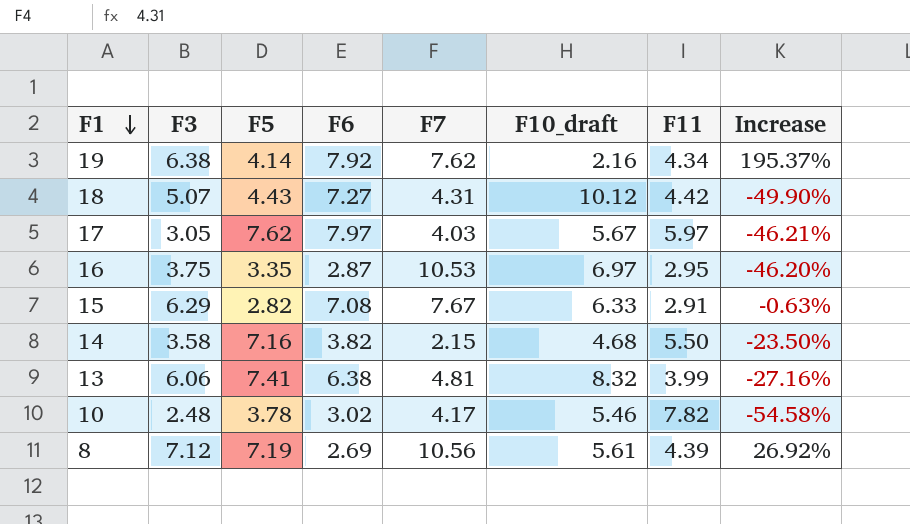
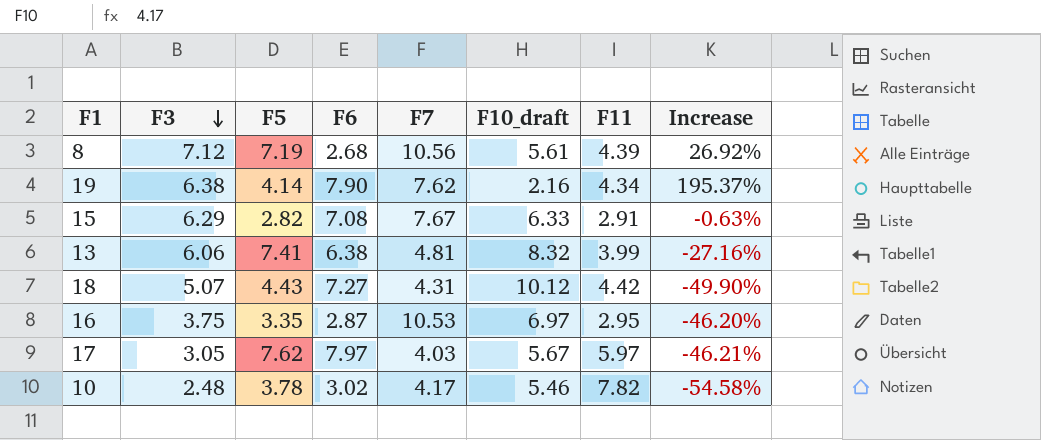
row order: F1 descending -> F3 descending
row 14: 3.58 | 7.16 | 3.82 | 2.15 | 4.68 | 5.50 | -23.50% -> none
8 | F6: 2.69 -> 2.68
19 | F6: 7.92 -> 7.90

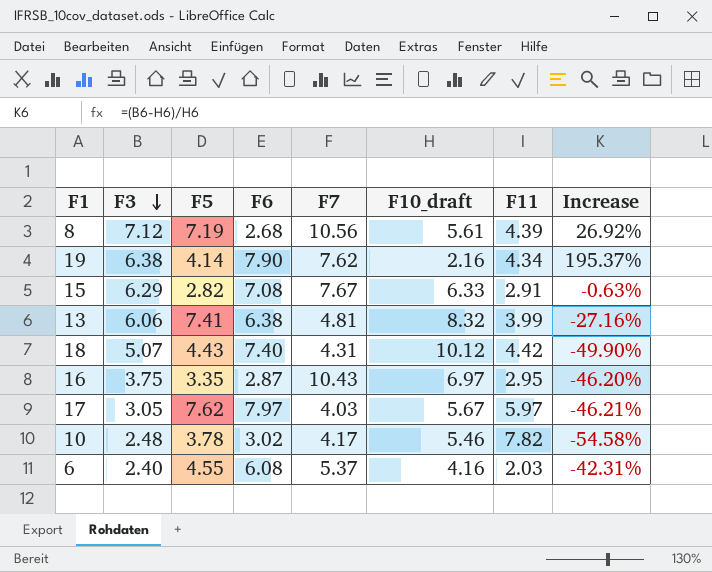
18 | F6: 7.27 -> 7.40
16 | F7: 10.53 -> 10.43
row 6: none -> 2.40 | 4.55 | 6.08 | 5.37 | 4.16 | 2.03 | -42.31%

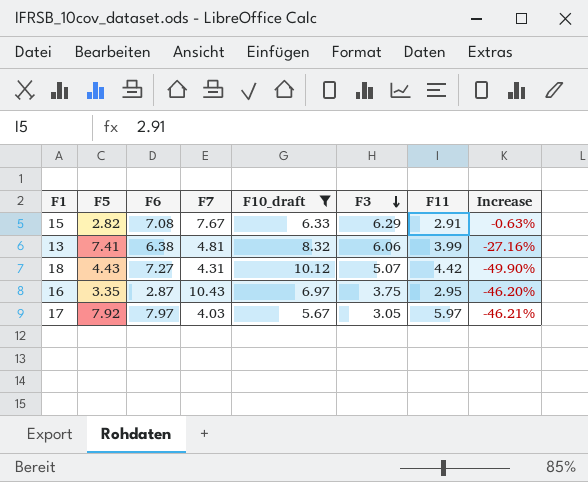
filter: none -> F10_draft >= 5.67
column F3 | position: 2 -> 6
18 | F6: 7.40 -> 7.27
17 | F5: 7.62 -> 7.92

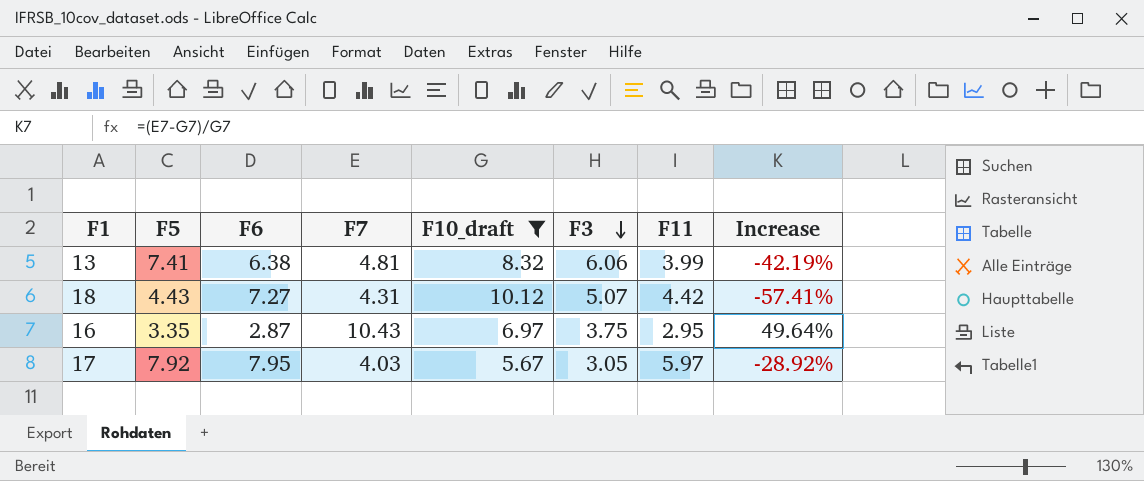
column Increase | formula: ([F3] - [F10_draft]) / [F10_draft] -> ([F7] - [F10_draft]) / [F10_draft]
row 15: 2.82 | 7.08 | 7.67 | 6.33 | 6.29 | 2.91 | -0.63% -> none
17 | F6: 7.97 -> 7.95

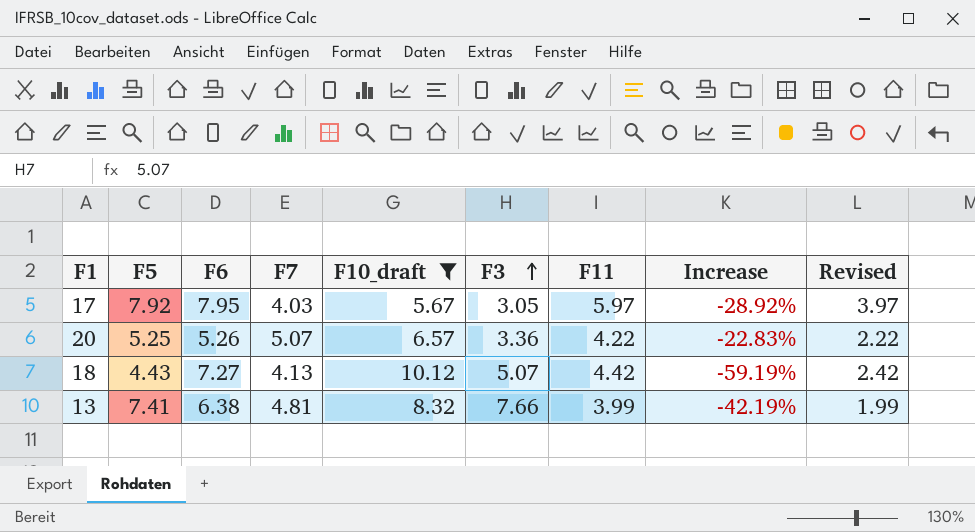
row order: F3 descending -> F3 ascending
column Revised | formula: none -> [F11] - 2
row 16: 3.35 | 2.87 | 10.43 | 6.97 | 3.75 | 2.95 | 49.64% -> none
row 20: none -> 5.25 | 5.26 | 5.07 | 6.57 | 3.36 | 4.22 | -22.83% | 2.22
18 | F7: 4.31 -> 4.13
18 | Increase: -57.41% -> -59.19%
13 | F3: 6.06 -> 7.66

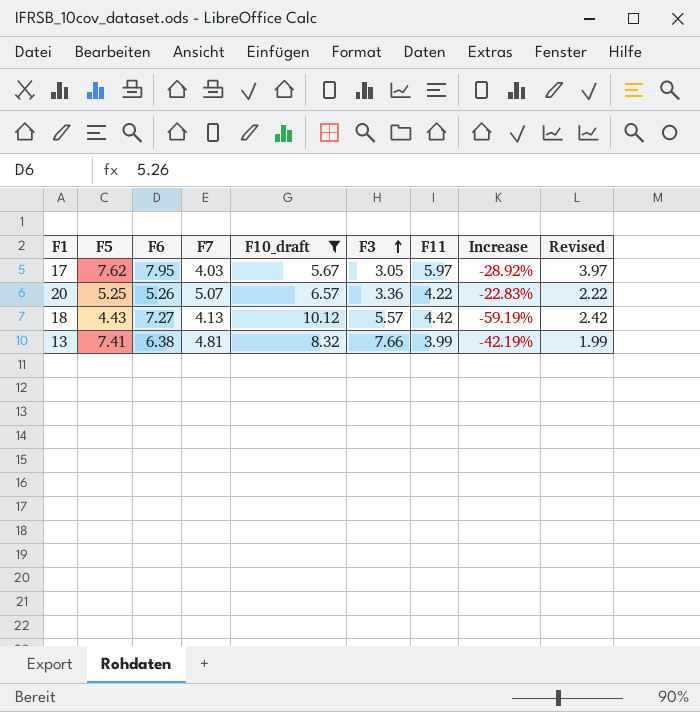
17 | F5: 7.92 -> 7.62
18 | F3: 5.07 -> 5.57

